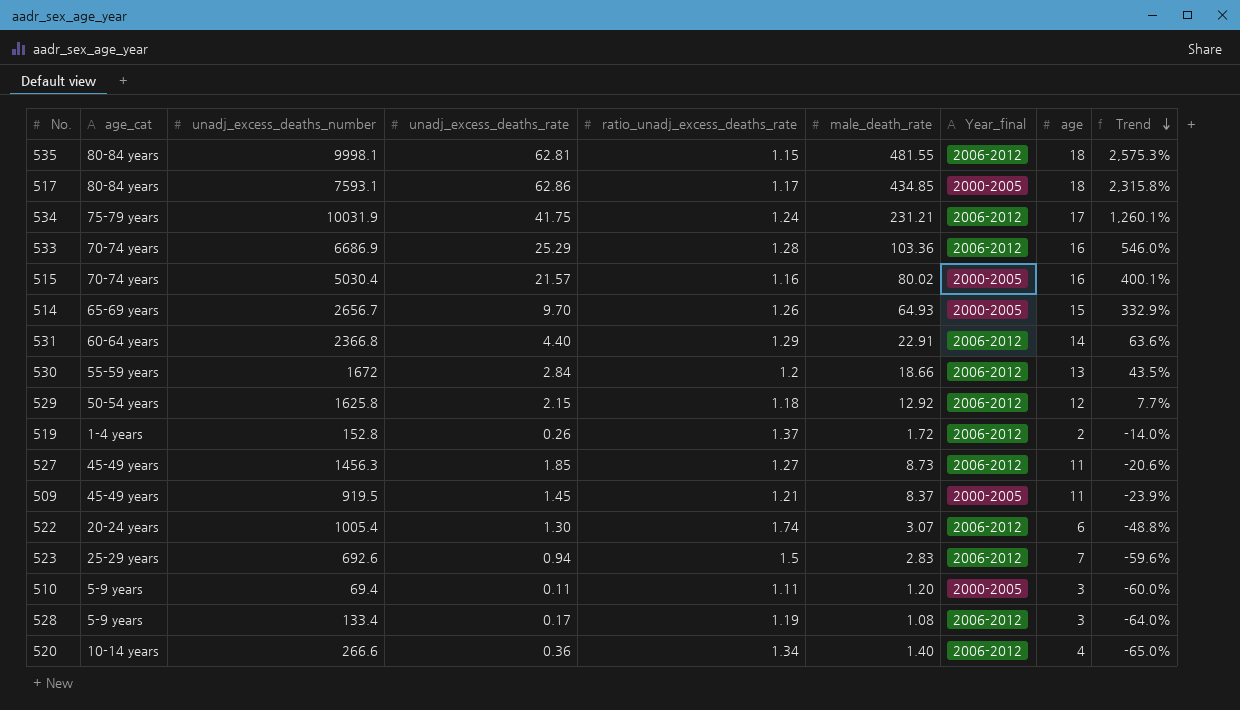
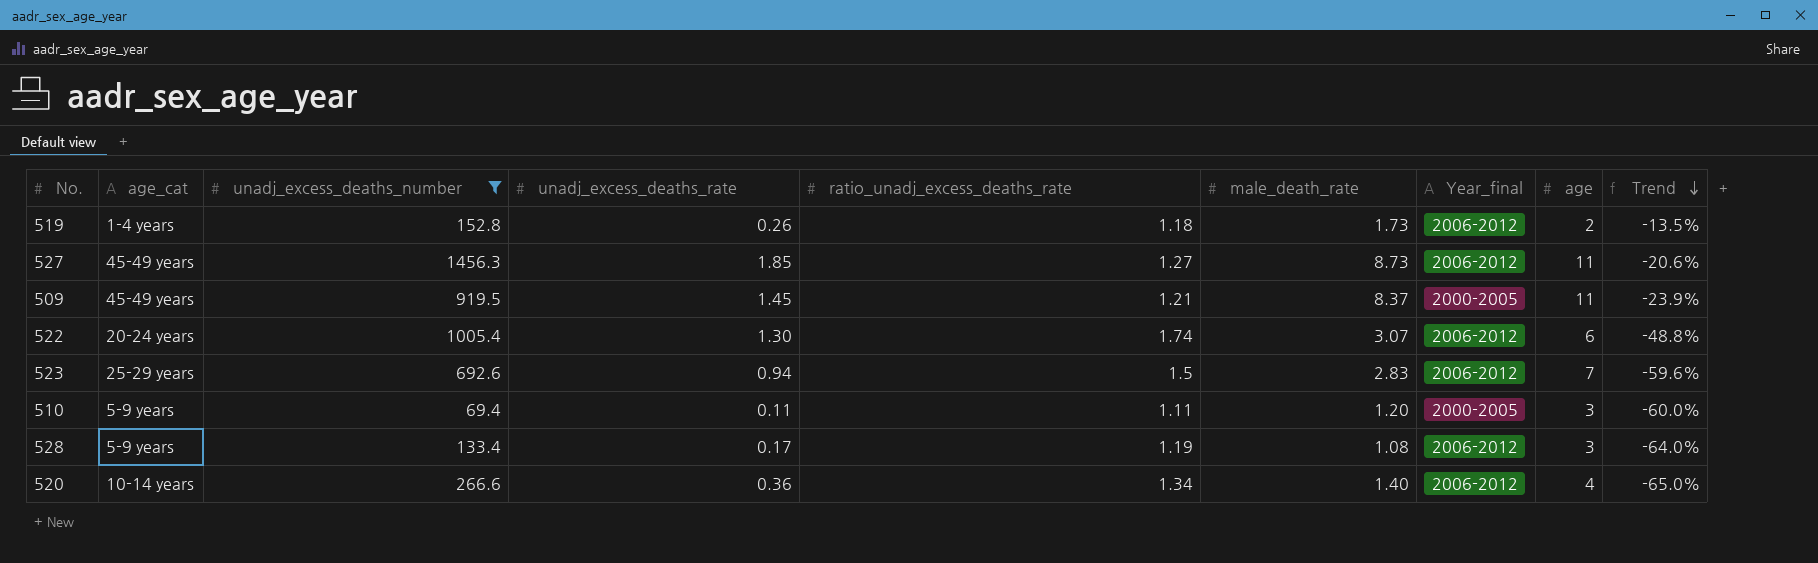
filter: none -> unadj_excess_deaths_number <= 1456.3
519 | ratio_unadj_excess_deaths_rate: 1.37 -> 1.18
519 | male_death_rate: 1.72 -> 1.73
519 | Trend: -14.0% -> -13.5%

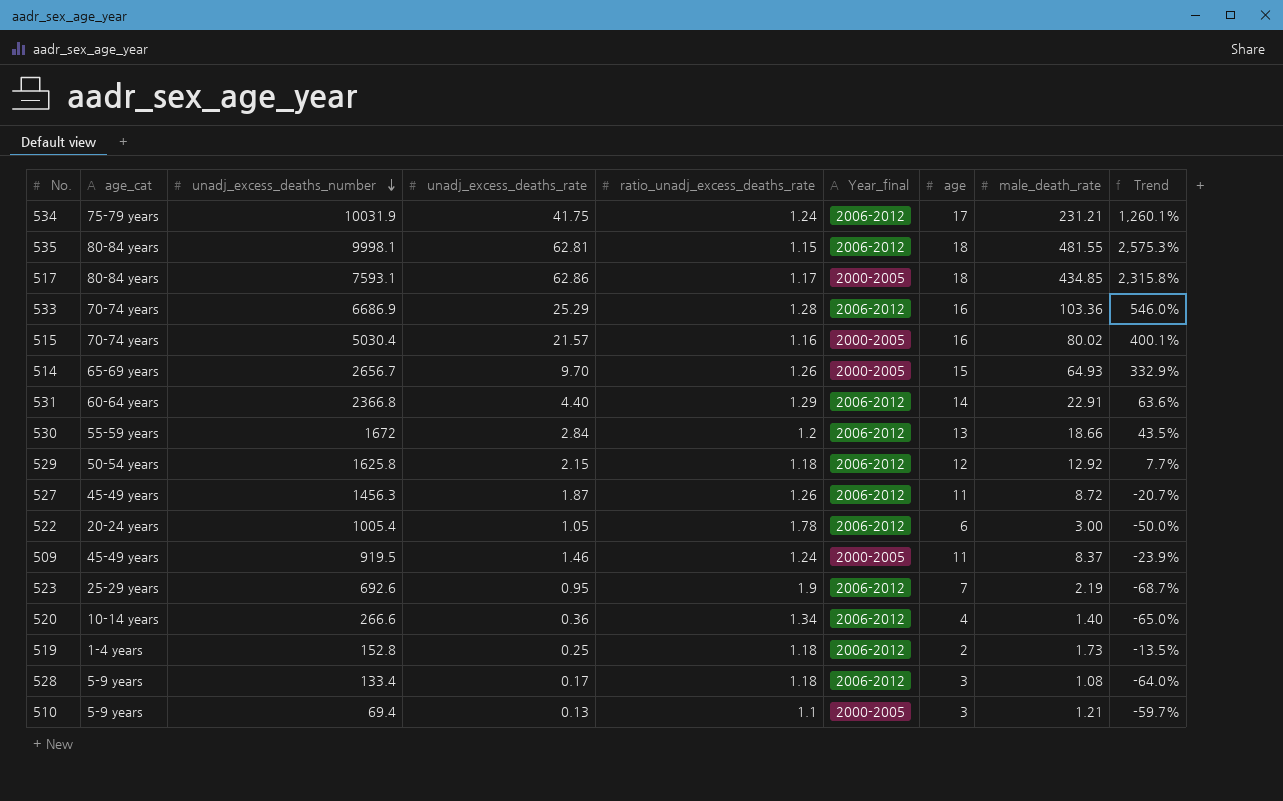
filter: unadj_excess_deaths_number <= 1456.3 -> none
row order: Trend descending -> unadj_excess_deaths_number descending
column male_death_rate | position: 6 -> 8
527 | unadj_excess_deaths_rate: 1.85 -> 1.87
527 | ratio_unadj_excess_deaths_rate: 1.27 -> 1.26
527 | male_death_rate: 8.73 -> 8.72
527 | Trend: -20.6% -> -20.7%
522 | unadj_excess_deaths_rate: 1.30 -> 1.05
522 | ratio_unadj_excess_deaths_rate: 1.74 -> 1.78
522 | male_death_rate: 3.07 -> 3.00
522 | Trend: -48.8% -> -50.0%
509 | unadj_excess_deaths_rate: 1.45 -> 1.46
509 | ratio_unadj_excess_deaths_rate: 1.21 -> 1.24
523 | unadj_excess_deaths_rate: 0.94 -> 0.95
523 | ratio_unadj_excess_deaths_rate: 1.5 -> 1.9
523 | male_death_rate: 2.83 -> 2.19
523 | Trend: -59.6% -> -68.7%
519 | unadj_excess_deaths_rate: 0.26 -> 0.25
528 | ratio_unadj_excess_deaths_rate: 1.19 -> 1.18
510 | unadj_excess_deaths_rate: 0.11 -> 0.13
510 | ratio_unadj_excess_deaths_rate: 1.11 -> 1.1
510 | male_death_rate: 1.20 -> 1.21
510 | Trend: -60.0% -> -59.7%

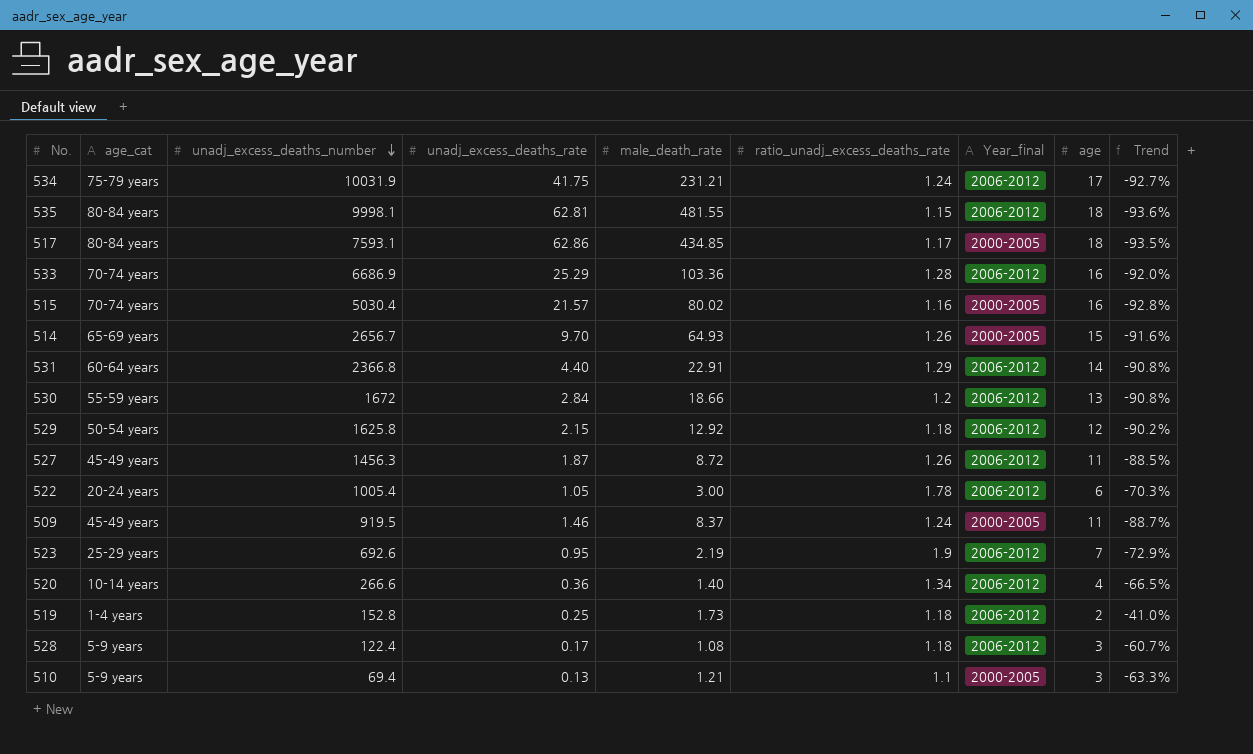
column male_death_rate | position: 8 -> 5
column Trend | formula: ([male_death_rate] - [age]) / [age] -> ([ratio_unadj_excess_deaths_rate] - [age]) / [age]
528 | unadj_excess_deaths_number: 133.4 -> 122.4

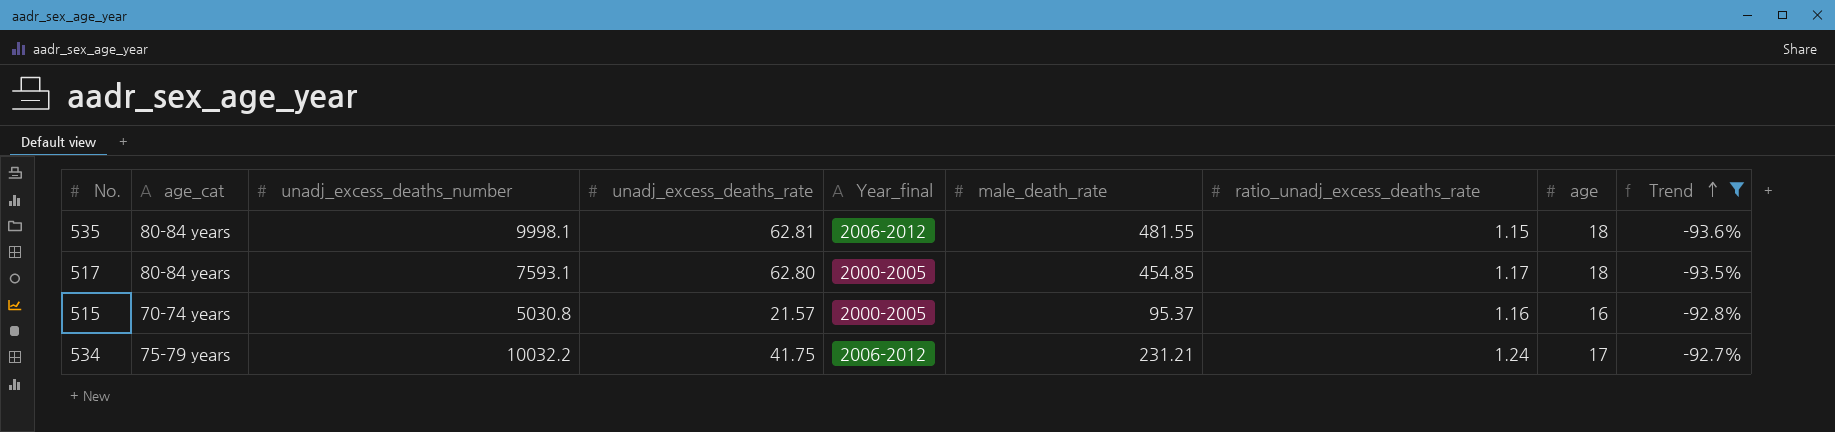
filter: none -> Trend <= -92.7%
row order: unadj_excess_deaths_number descending -> Trend ascending
column Year_final | position: 7 -> 5
517 | unadj_excess_deaths_rate: 62.86 -> 62.80
517 | male_death_rate: 434.85 -> 454.85
515 | unadj_excess_deaths_number: 5030.4 -> 5030.8
515 | male_death_rate: 80.02 -> 95.37
534 | unadj_excess_deaths_number: 10031.9 -> 10032.2

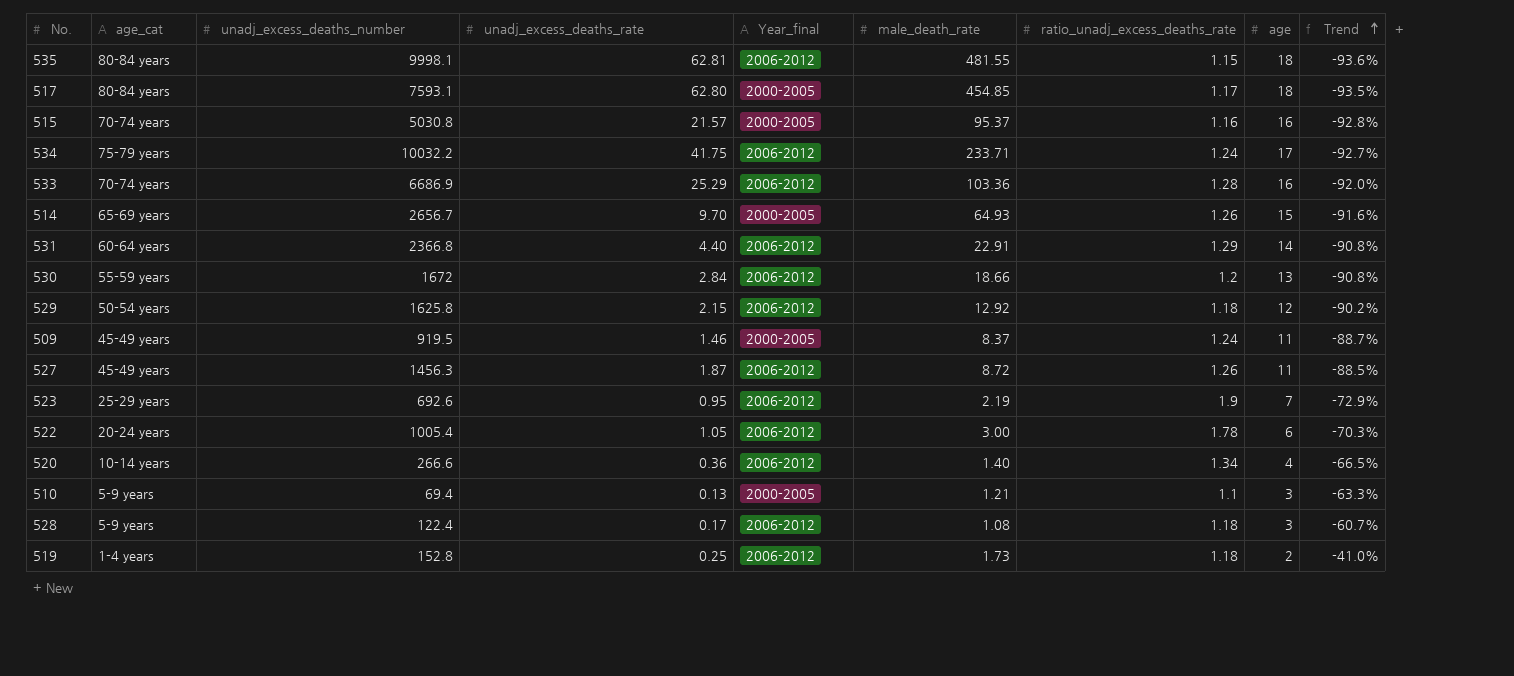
filter: Trend <= -92.7% -> none
534 | male_death_rate: 231.21 -> 233.71

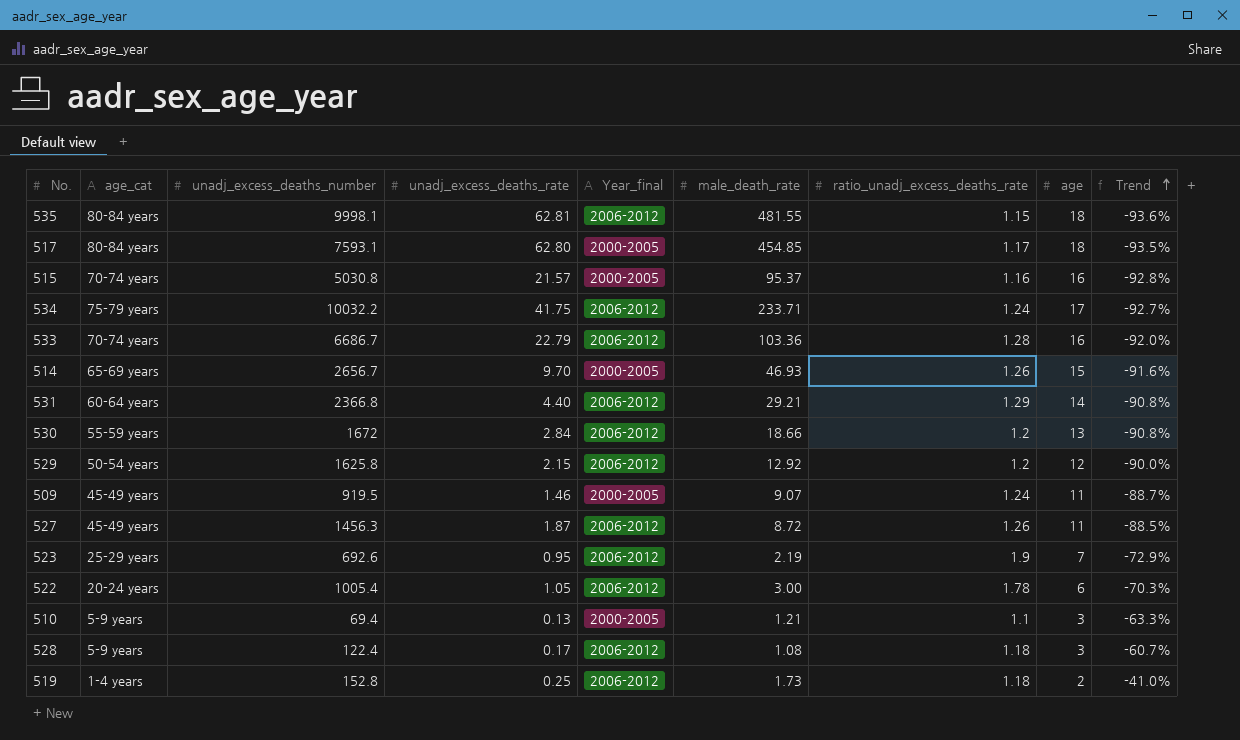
row 520: 10-14 years | 266.6 | 0.36 | 2006-2012 | 1.40 | 1.34 | 4 | -66.5% -> none
533 | unadj_excess_deaths_number: 6686.9 -> 6686.7
533 | unadj_excess_deaths_rate: 25.29 -> 22.79
514 | male_death_rate: 64.93 -> 46.93
531 | male_death_rate: 22.91 -> 29.21
529 | ratio_unadj_excess_deaths_rate: 1.18 -> 1.2
529 | Trend: -90.2% -> -90.0%
509 | male_death_rate: 8.37 -> 9.07

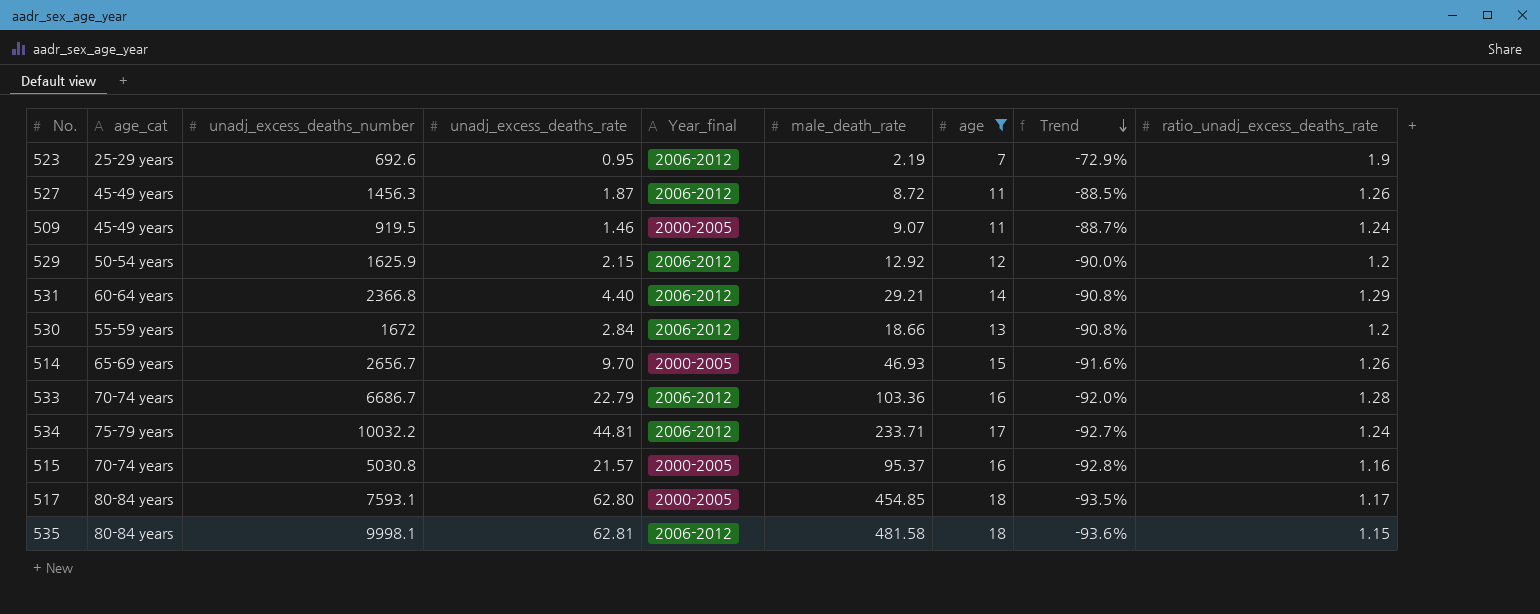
filter: none -> age >= 7
row order: Trend ascending -> Trend descending
column ratio_unadj_excess_deaths_rate | position: 7 -> 9
529 | unadj_excess_deaths_number: 1625.8 -> 1625.9
534 | unadj_excess_deaths_rate: 41.75 -> 44.81
535 | male_death_rate: 481.55 -> 481.58

